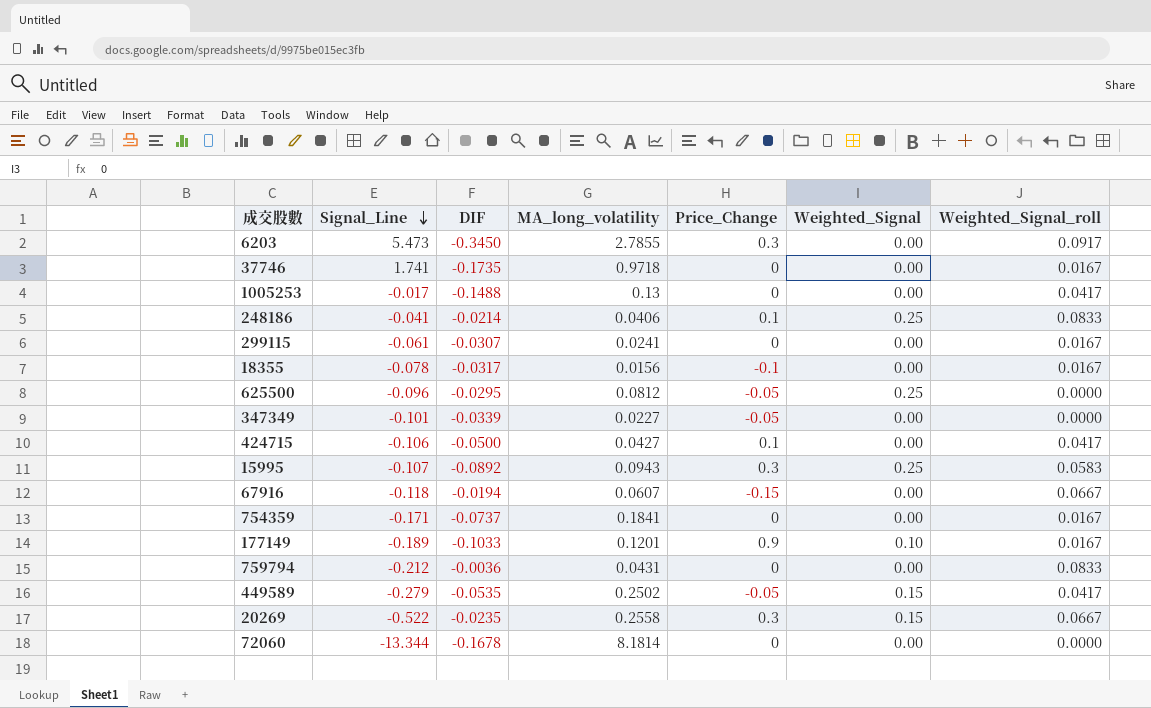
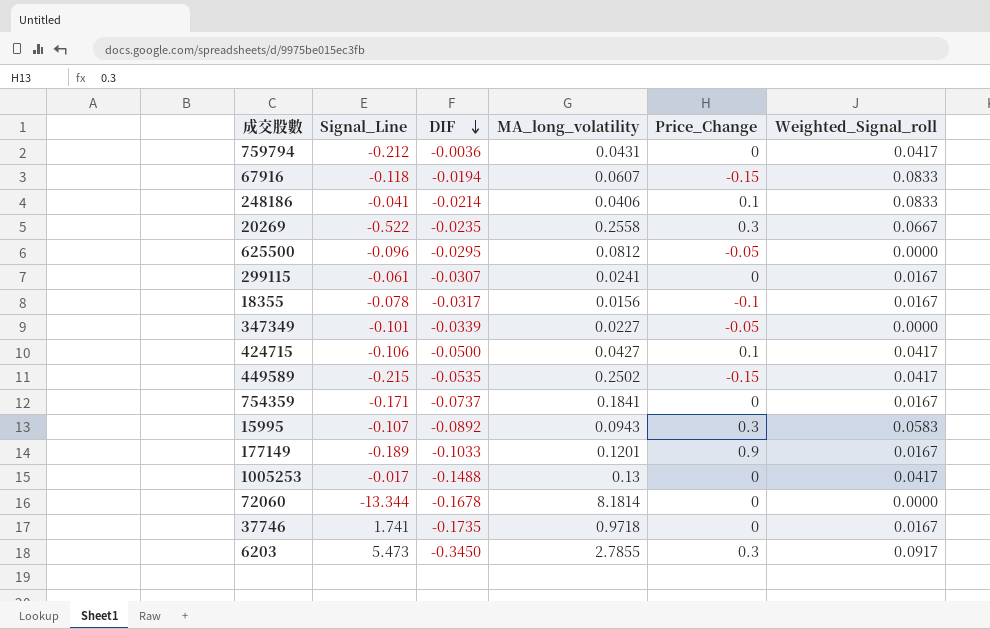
row order: Signal_Line descending -> DIF descending
column Weighted_Signal | position: 6 -> none
759794 | Weighted_Signal_roll: 0.0833 -> 0.0417
67916 | Weighted_Signal_roll: 0.0667 -> 0.0833
449589 | Signal_Line: -0.279 -> -0.215
449589 | Price_Change: -0.05 -> -0.15

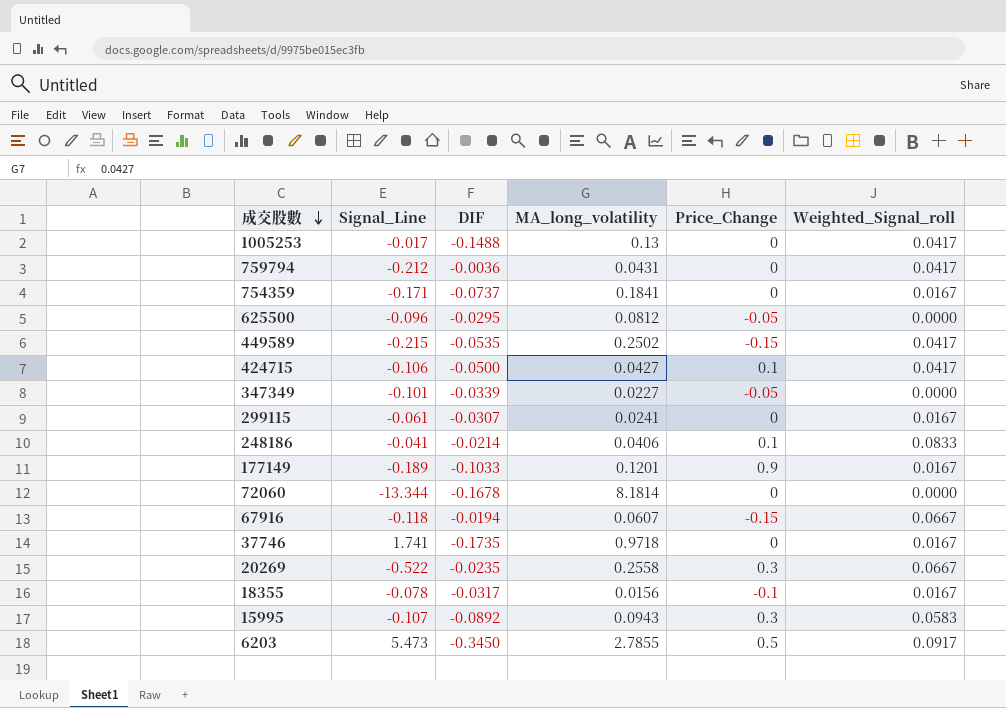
row order: DIF descending -> 成交股數 descending
67916 | Weighted_Signal_roll: 0.0833 -> 0.0667
6203 | Price_Change: 0.3 -> 0.5

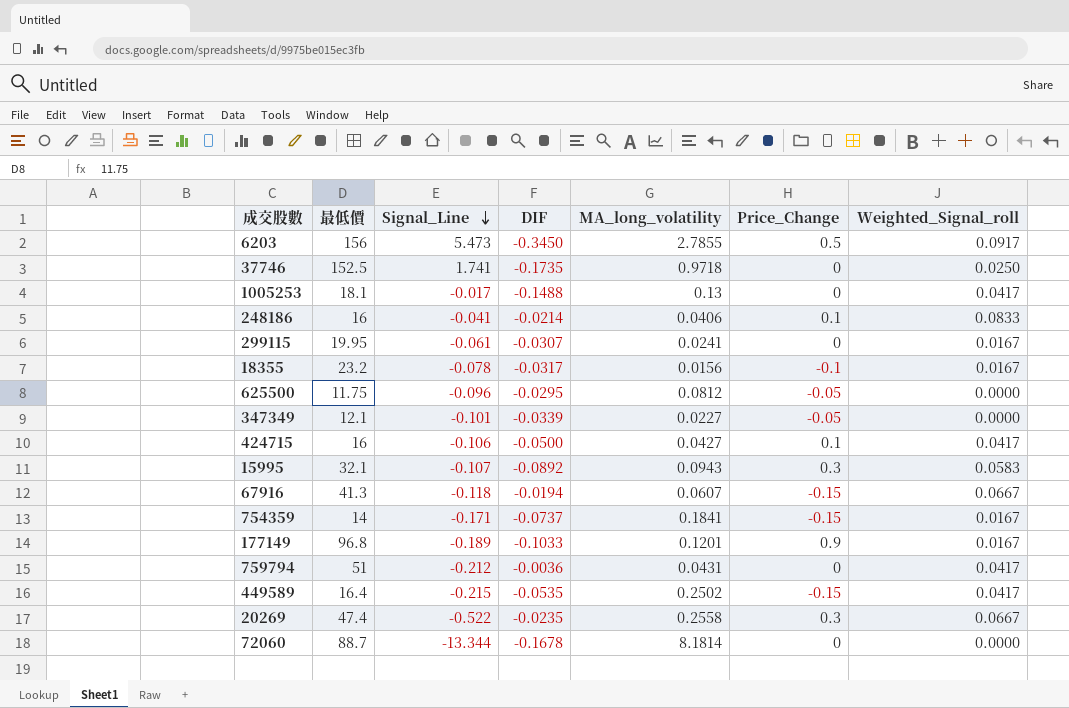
row order: 成交股數 descending -> Signal_Line descending
column 最低價 | position: none -> 2
37746 | Weighted_Signal_roll: 0.0167 -> 0.0250
754359 | Price_Change: 0 -> -0.15

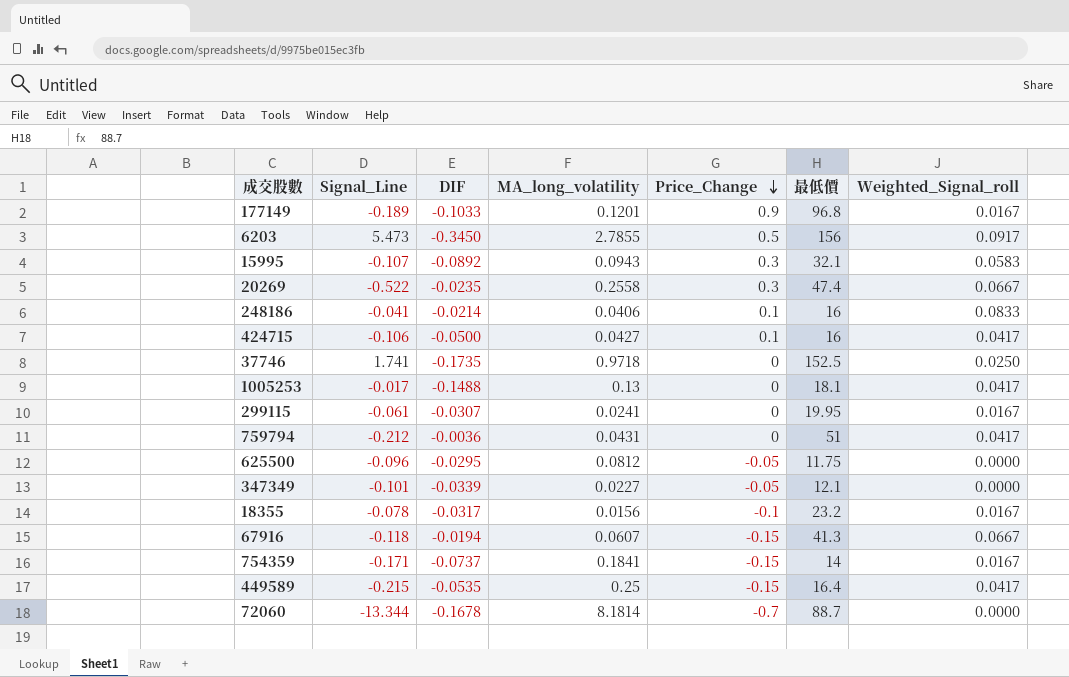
row order: Signal_Line descending -> Price_Change descending
column 最低價 | position: 2 -> 6
449589 | MA_long_volatility: 0.2502 -> 0.25
72060 | Price_Change: 0 -> -0.7

